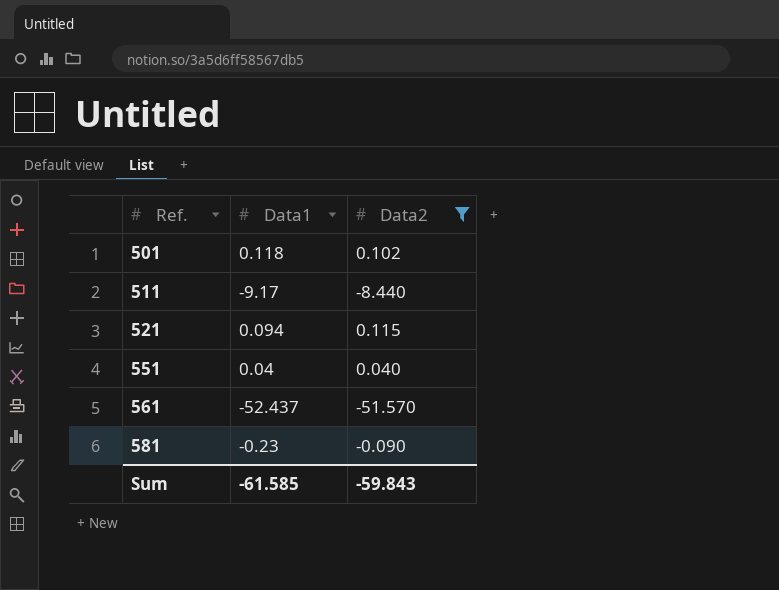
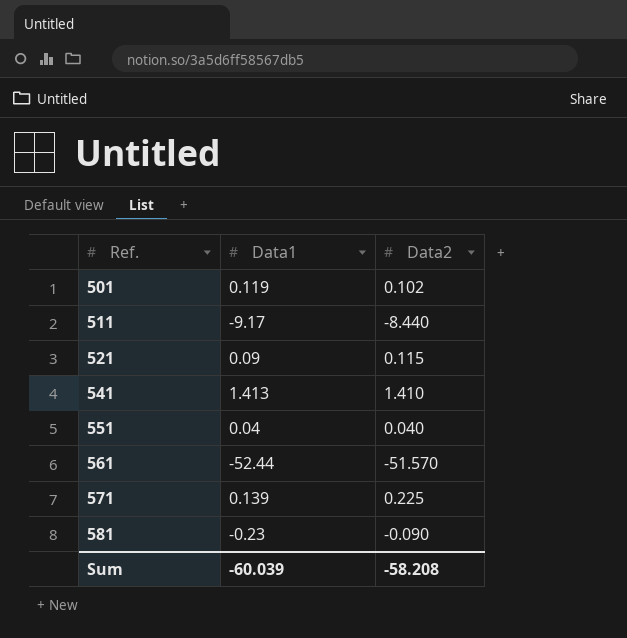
filter: Data2 <= 0.115 -> none
501 | Data1: 0.118 -> 0.119
521 | Data1: 0.094 -> 0.09
561 | Data1: -52.437 -> -52.44
Sum | Data1: -61.585 -> -60.039
Sum | Data2: -59.843 -> -58.208

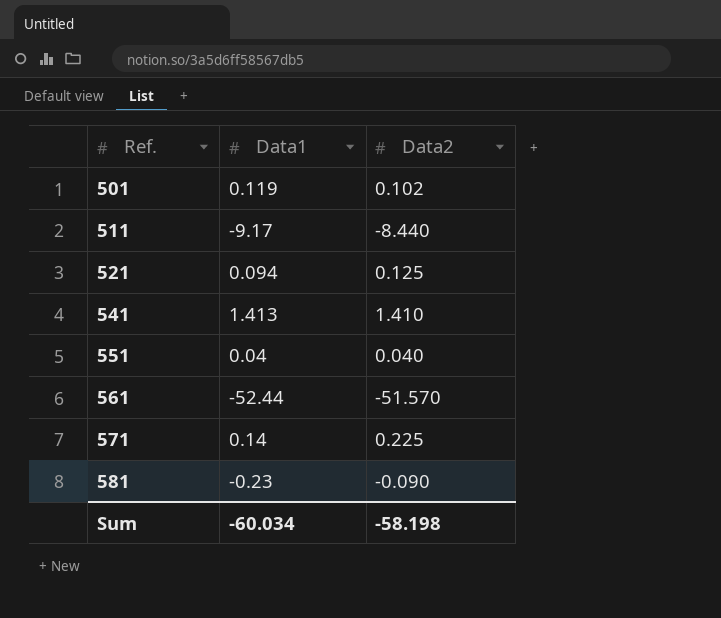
521 | Data1: 0.09 -> 0.094
521 | Data2: 0.115 -> 0.125
571 | Data1: 0.139 -> 0.14
Sum | Data1: -60.039 -> -60.034
Sum | Data2: -58.208 -> -58.198

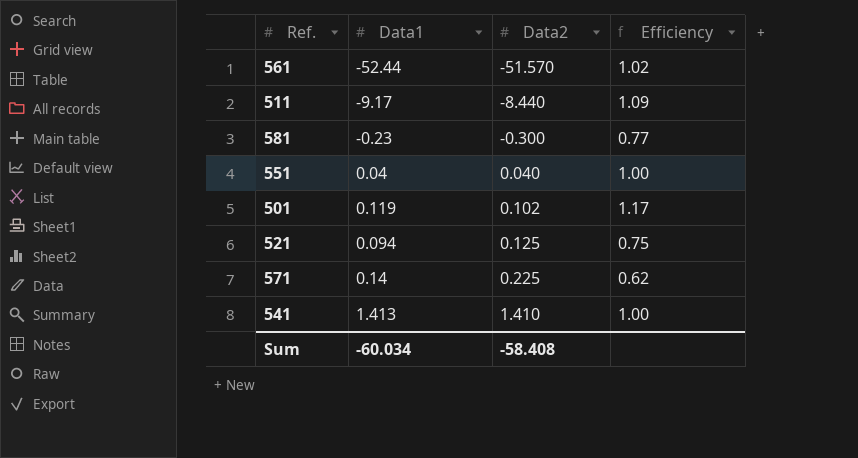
row order: Ref. ascending -> Data2 ascending
column Efficiency | formula: none -> [Data1] / [Data2]
581 | Data2: -0.090 -> -0.300
Sum | Data2: -58.198 -> -58.408

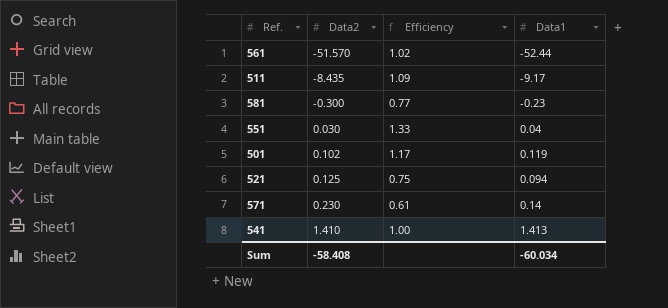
column Data1 | position: 2 -> 4
511 | Data2: -8.440 -> -8.435
551 | Data2: 0.040 -> 0.030
551 | Efficiency: 1.00 -> 1.33
571 | Data2: 0.225 -> 0.230
571 | Efficiency: 0.62 -> 0.61

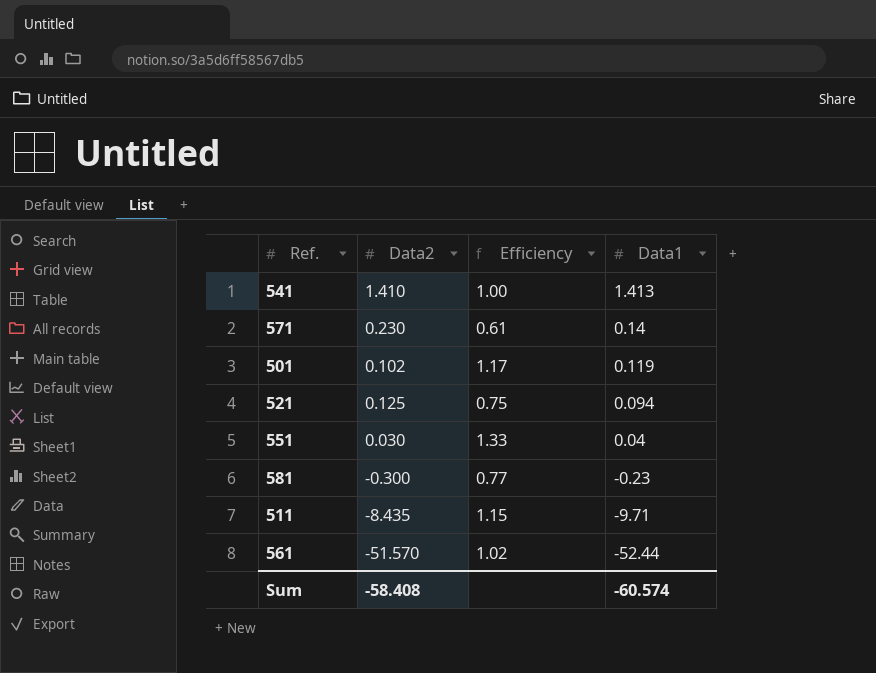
row order: Data2 ascending -> Data1 descending
511 | Efficiency: 1.09 -> 1.15
511 | Data1: -9.17 -> -9.71
Sum | Data1: -60.034 -> -60.574

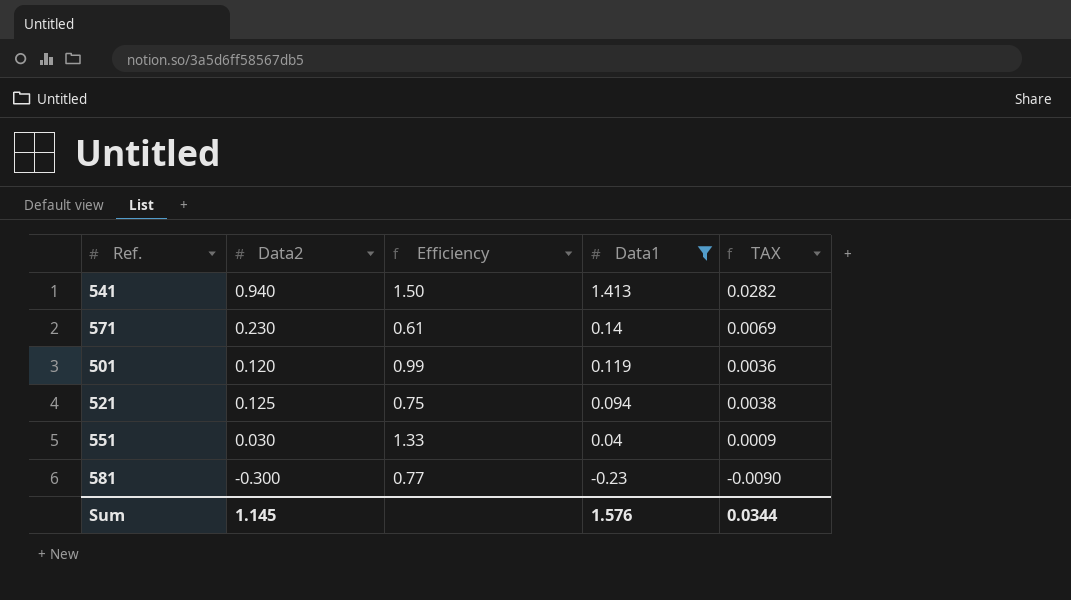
filter: none -> Data1 >= -0.23
column TAX | formula: none -> [Data2] * 0.03
541 | Data2: 1.410 -> 0.940
541 | Efficiency: 1.00 -> 1.50
501 | Data2: 0.102 -> 0.120
501 | Efficiency: 1.17 -> 0.99
Sum | Data2: -58.408 -> 1.145
Sum | Data1: -60.574 -> 1.576

